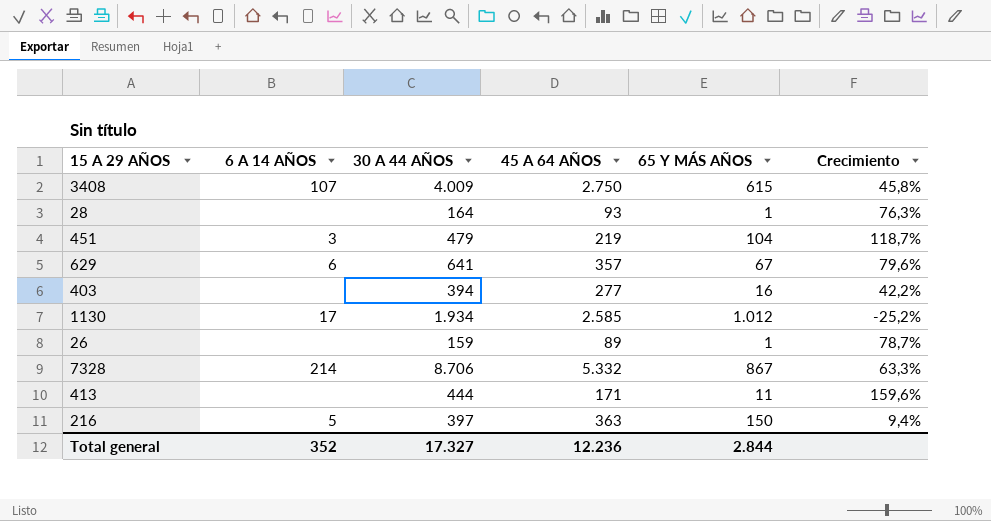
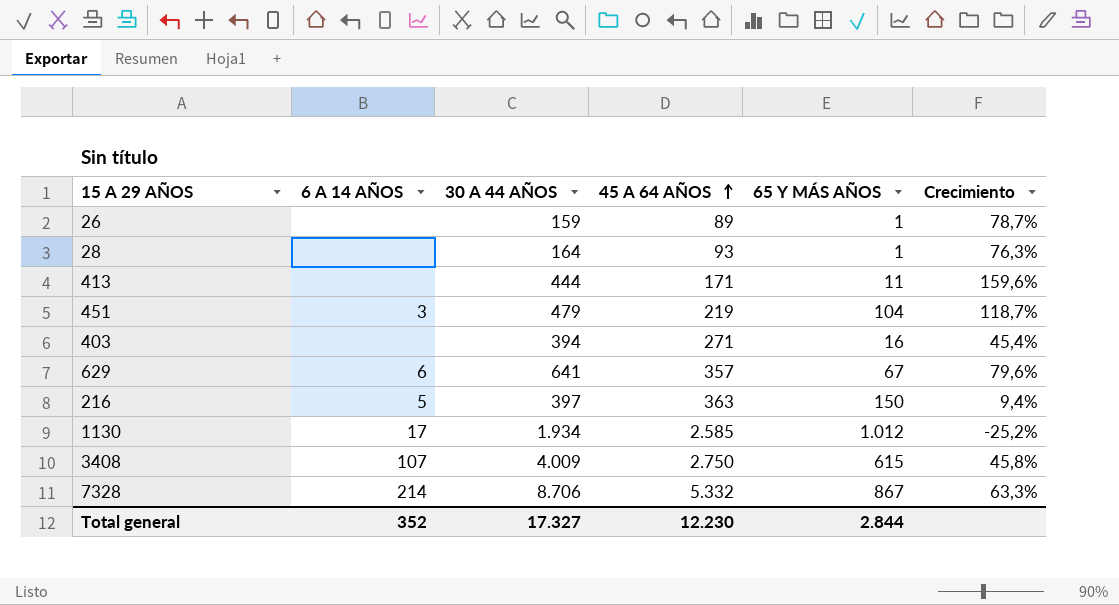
row order: none -> 45 A 64 AÑOS ascending
403 | 45 A 64 AÑOS: 277 -> 271
403 | Crecimiento: 42,2% -> 45,4%
Total general | 45 A 64 AÑOS: 12.236 -> 12.230

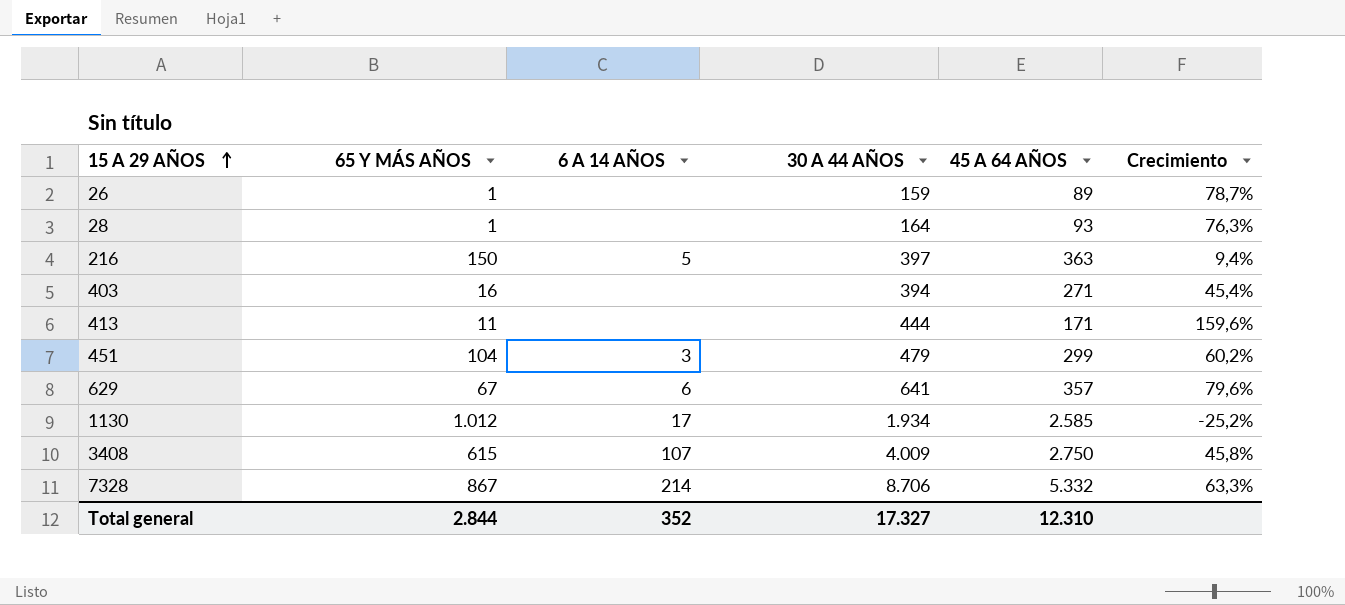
row order: 45 A 64 AÑOS ascending -> 15 A 29 AÑOS ascending
column 65 Y MÁS AÑOS | position: 5 -> 2
451 | 45 A 64 AÑOS: 219 -> 299
451 | Crecimiento: 118,7% -> 60,2%
Total general | 45 A 64 AÑOS: 12.230 -> 12.310

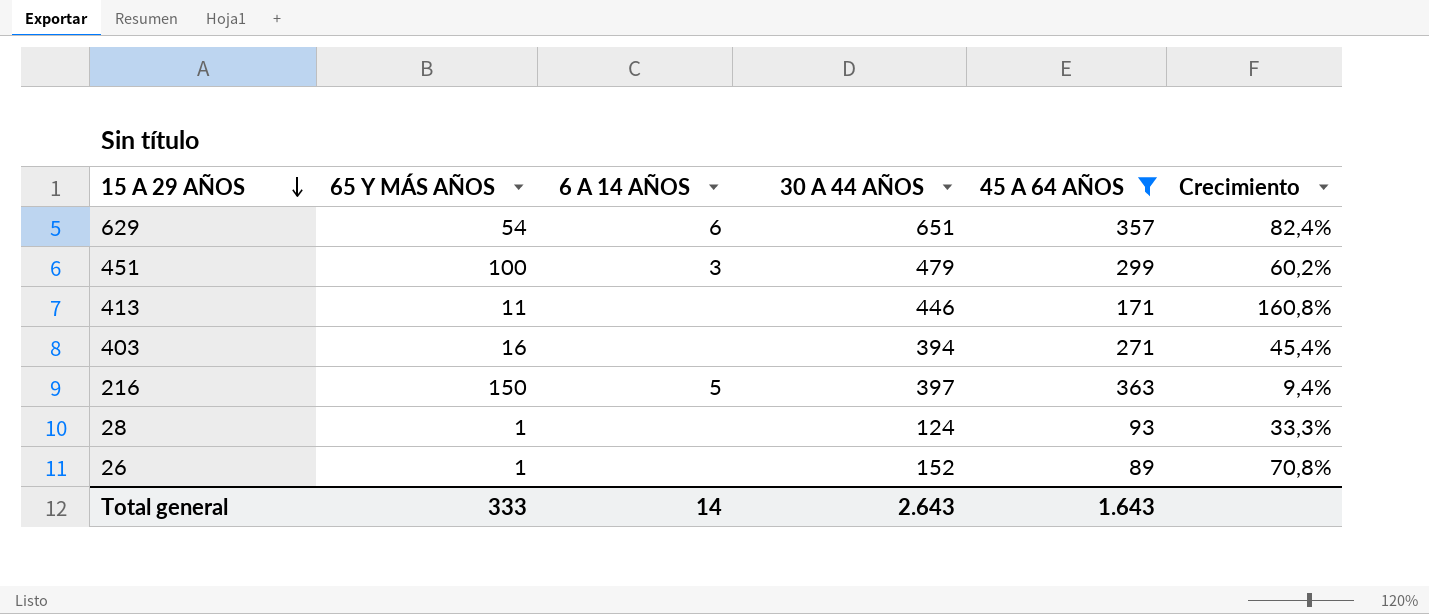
filter: none -> 45 A 64 AÑOS <= 363
row order: 15 A 29 AÑOS ascending -> 15 A 29 AÑOS descending
629 | 65 Y MÁS AÑOS: 67 -> 54
629 | 30 A 44 AÑOS: 641 -> 651
629 | Crecimiento: 79,6% -> 82,4%
451 | 65 Y MÁS AÑOS: 104 -> 100
413 | 30 A 44 AÑOS: 444 -> 446
413 | Crecimiento: 159,6% -> 160,8%
28 | 30 A 44 AÑOS: 164 -> 124
28 | Crecimiento: 76,3% -> 33,3%
26 | 30 A 44 AÑOS: 159 -> 152
26 | Crecimiento: 78,7% -> 70,8%
Total general | 65 Y MÁS AÑOS: 2.844 -> 333
Total general | 6 A 14 AÑOS: 352 -> 14
Total general | 30 A 44 AÑOS: 17.327 -> 2.643
Total general | 45 A 64 AÑOS: 12.310 -> 1.643

